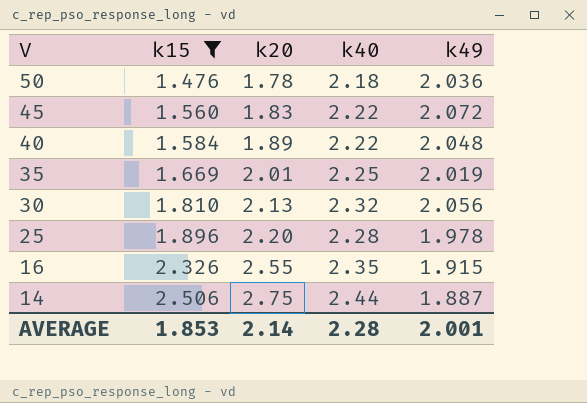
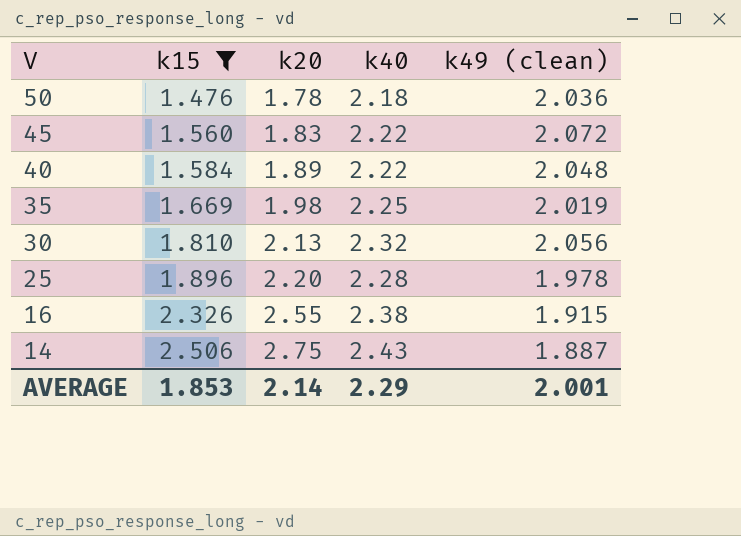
column name: k49 -> k49 (clean)
35 | k20: 2.01 -> 1.98
16 | k40: 2.35 -> 2.38
14 | k40: 2.44 -> 2.43
AVERAGE | k40: 2.28 -> 2.29

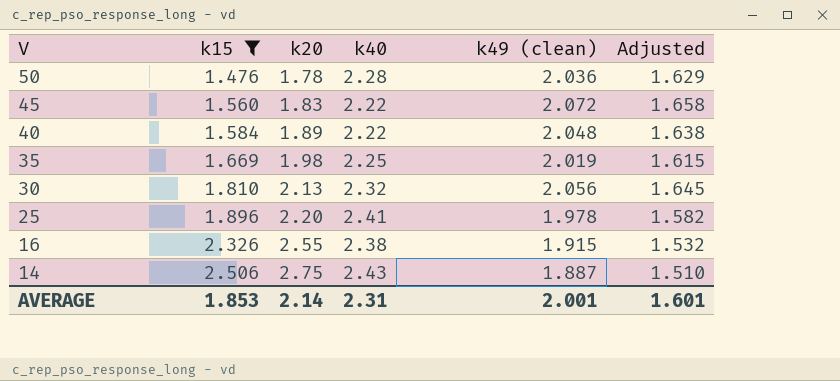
column Adjusted | formula: none -> [k49 (clean)] * 0.8
50 | k40: 2.18 -> 2.28
25 | k40: 2.28 -> 2.41
AVERAGE | k40: 2.29 -> 2.31

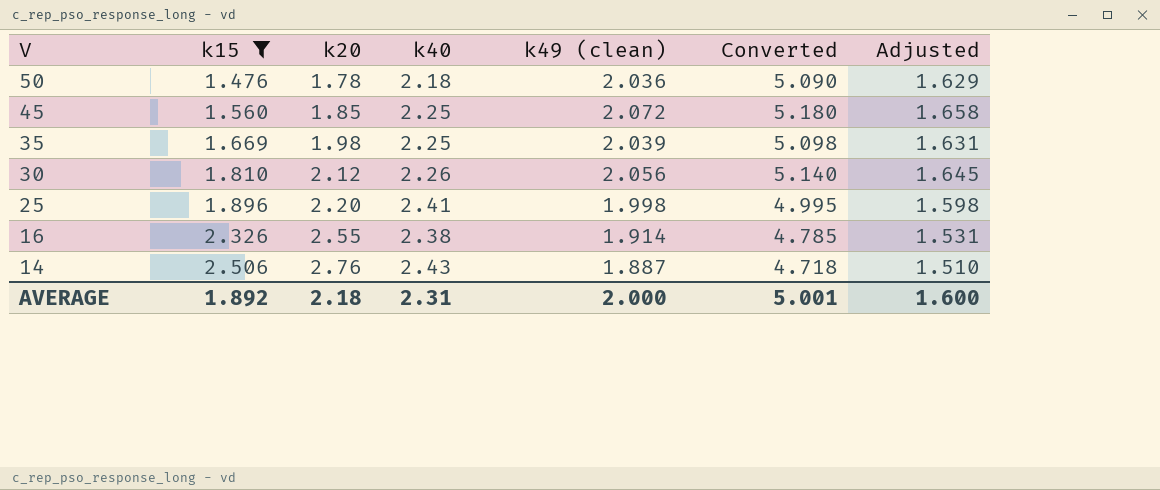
column Converted | formula: none -> [k49 (clean)] * 2.5
row 40: 1.584 | 1.89 | 2.22 | 2.048 | 1.638 -> none
50 | k40: 2.28 -> 2.18
45 | k20: 1.83 -> 1.85
45 | k40: 2.22 -> 2.25
35 | k49 (clean): 2.019 -> 2.039
35 | Adjusted: 1.615 -> 1.631
30 | k20: 2.13 -> 2.12
30 | k40: 2.32 -> 2.26
25 | k49 (clean): 1.978 -> 1.998
25 | Adjusted: 1.582 -> 1.598
16 | k49 (clean): 1.915 -> 1.914
16 | Adjusted: 1.532 -> 1.531
14 | k20: 2.75 -> 2.76
AVERAGE | k15: 1.853 -> 1.892
AVERAGE | k20: 2.14 -> 2.18
AVERAGE | k49 (clean): 2.001 -> 2.000
AVERAGE | Adjusted: 1.601 -> 1.600

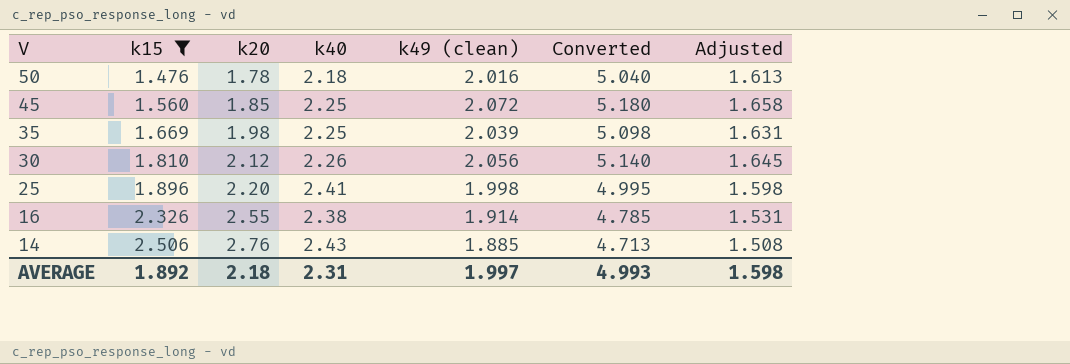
50 | k49 (clean): 2.036 -> 2.016
50 | Converted: 5.090 -> 5.040
50 | Adjusted: 1.629 -> 1.613
14 | k49 (clean): 1.887 -> 1.885
14 | Converted: 4.718 -> 4.713
14 | Adjusted: 1.510 -> 1.508
AVERAGE | k49 (clean): 2.000 -> 1.997
AVERAGE | Converted: 5.001 -> 4.993
AVERAGE | Adjusted: 1.600 -> 1.598

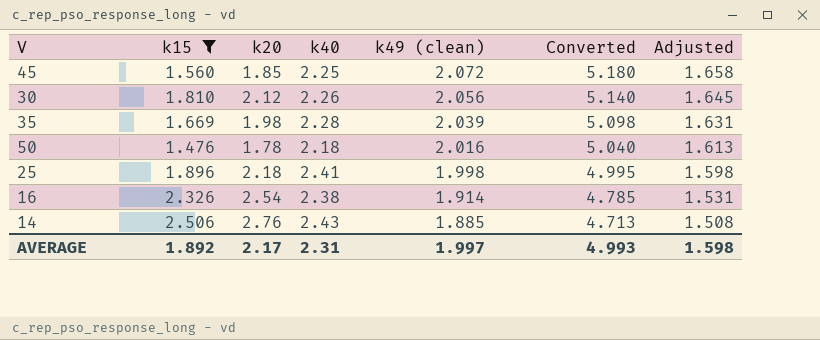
row order: V descending -> k49 (clean) descending
35 | k40: 2.25 -> 2.28
25 | k20: 2.20 -> 2.18
16 | k20: 2.55 -> 2.54
AVERAGE | k20: 2.18 -> 2.17

